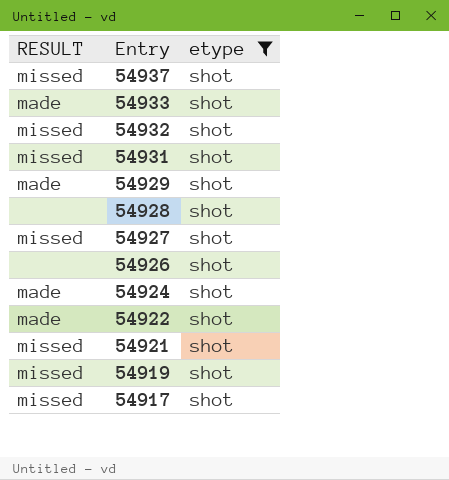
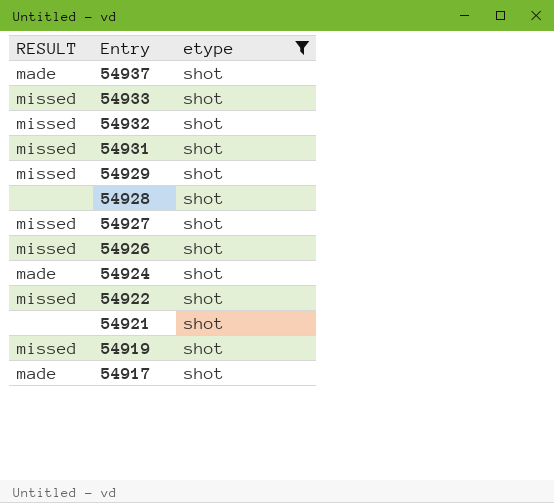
54937 | RESULT: missed -> made
54933 | RESULT: made -> missed
54929 | RESULT: made -> missed
54926 | RESULT: none -> missed
54922 | RESULT: made -> missed
54921 | RESULT: missed -> none
54917 | RESULT: missed -> made

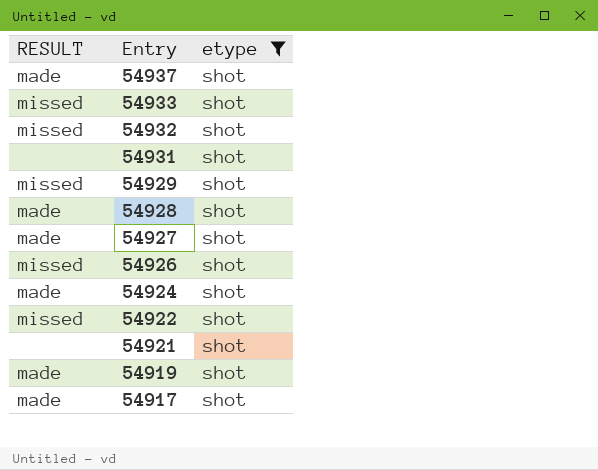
54931 | RESULT: missed -> none
54928 | RESULT: none -> made
54927 | RESULT: missed -> made
54919 | RESULT: missed -> made

